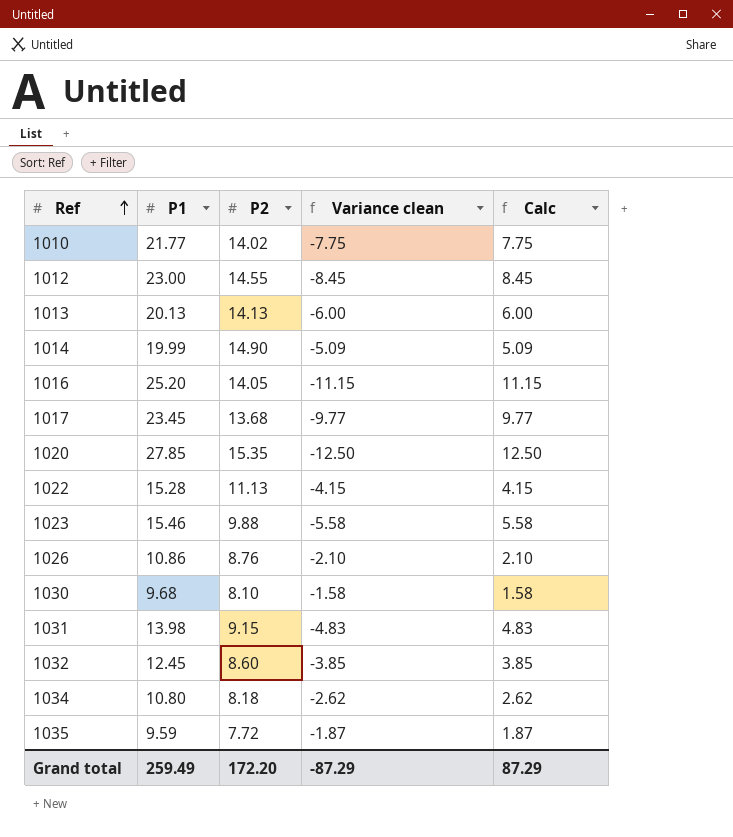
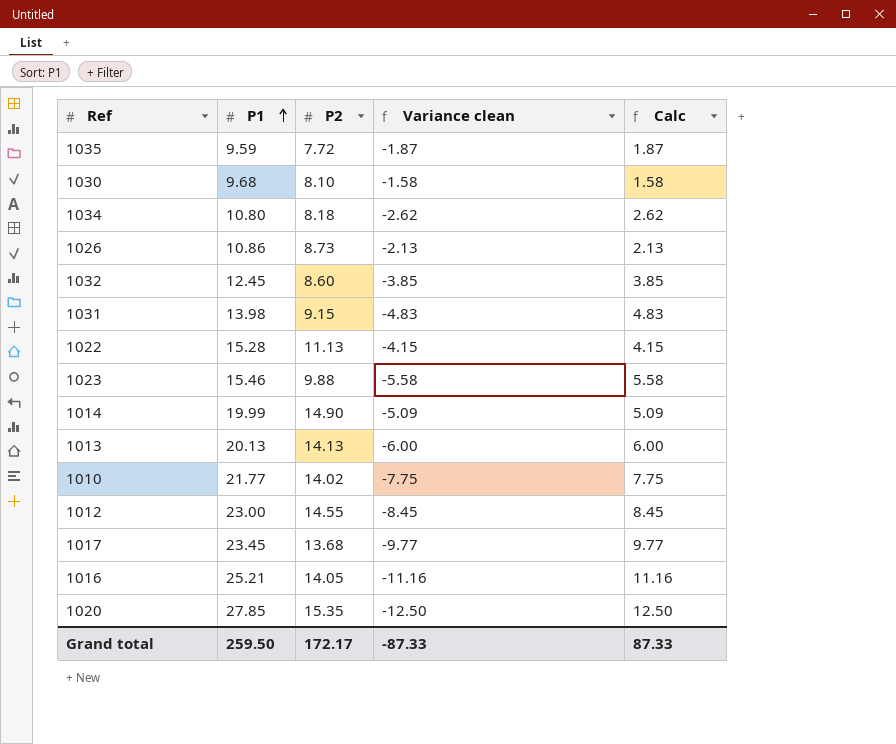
row order: Ref ascending -> P1 ascending
1026 | P2: 8.76 -> 8.73
1026 | Variance clean: -2.10 -> -2.13
1026 | Calc: 2.10 -> 2.13
1016 | P1: 25.20 -> 25.21
1016 | Variance clean: -11.15 -> -11.16
1016 | Calc: 11.15 -> 11.16
Grand total | P1: 259.49 -> 259.50
Grand total | P2: 172.20 -> 172.17
Grand total | Variance clean: -87.29 -> -87.33
Grand total | Calc: 87.29 -> 87.33

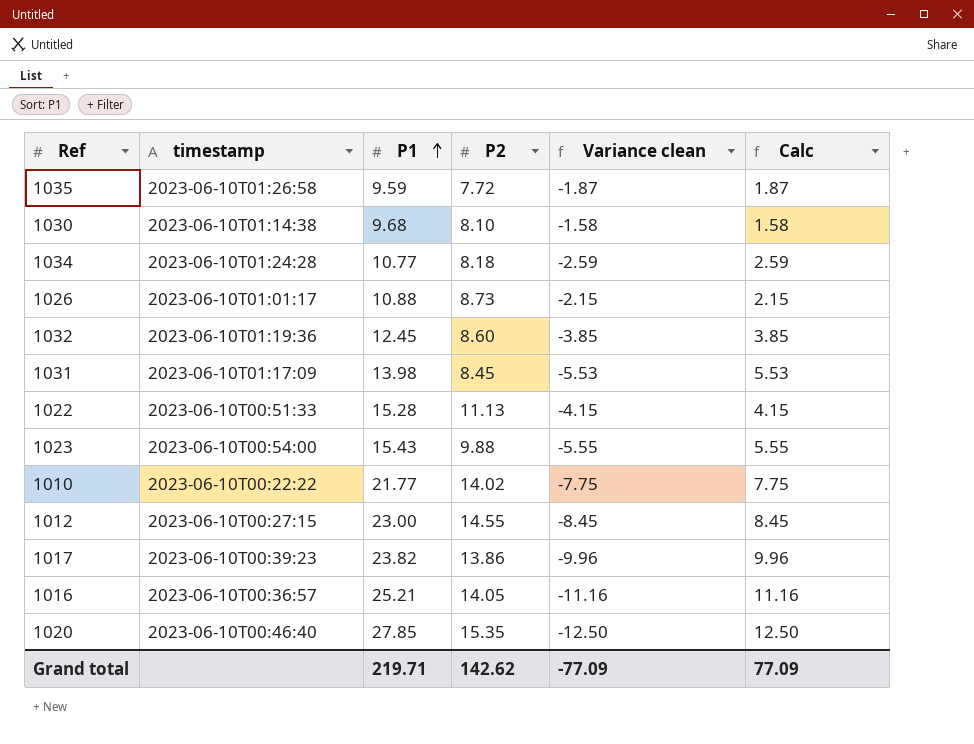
column timestamp | position: none -> 2
row 1014: 19.99 | 14.90 | -5.09 | 5.09 -> none
row 1013: 20.13 | 14.13 | -6.00 | 6.00 -> none
1034 | P1: 10.80 -> 10.77
1034 | Variance clean: -2.62 -> -2.59
1034 | Calc: 2.62 -> 2.59
1026 | P1: 10.86 -> 10.88
1026 | Variance clean: -2.13 -> -2.15
1026 | Calc: 2.13 -> 2.15
1031 | P2: 9.15 -> 8.45
1031 | Variance clean: -4.83 -> -5.53
1031 | Calc: 4.83 -> 5.53
1023 | P1: 15.46 -> 15.43
1023 | Variance clean: -5.58 -> -5.55
1023 | Calc: 5.58 -> 5.55
1017 | P1: 23.45 -> 23.82
1017 | P2: 13.68 -> 13.86
1017 | Variance clean: -9.77 -> -9.96
1017 | Calc: 9.77 -> 9.96
Grand total | P1: 259.50 -> 219.71
Grand total | P2: 172.17 -> 142.62
Grand total | Variance clean: -87.33 -> -77.09
Grand total | Calc: 87.33 -> 77.09

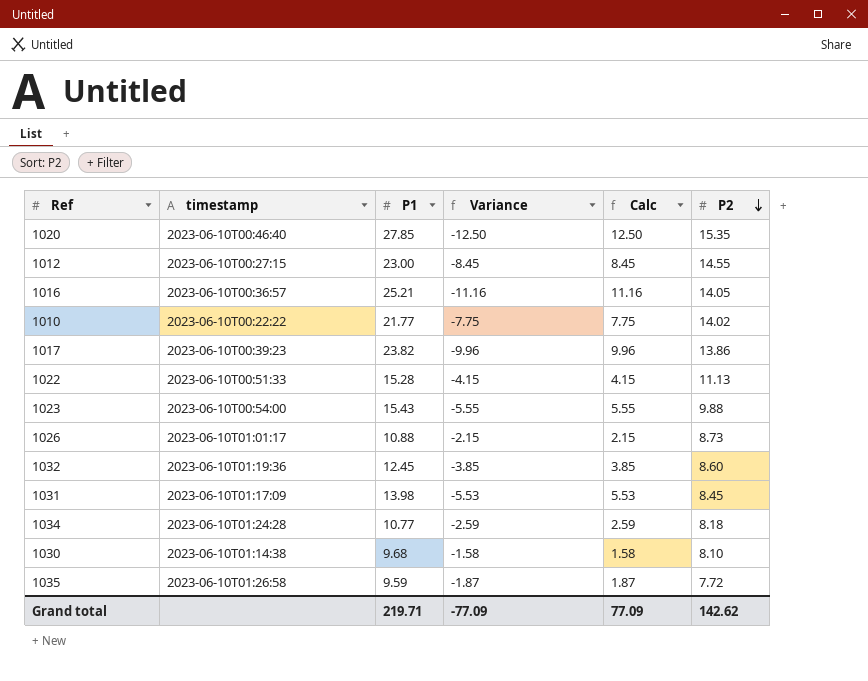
row order: P1 ascending -> P2 descending
column name: Variance clean -> Variance
column P2 | position: 4 -> 6

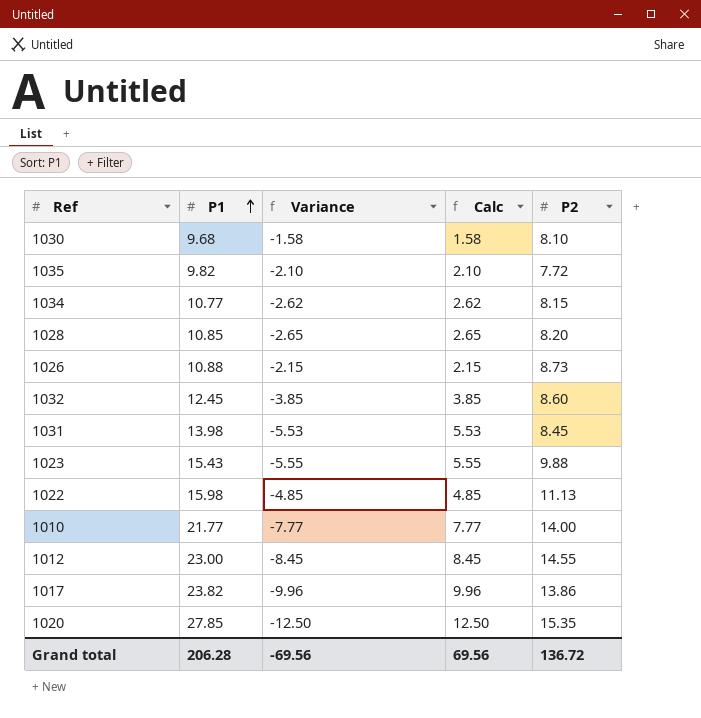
row order: P2 descending -> P1 ascending
column timestamp | position: 2 -> none
row 1016: 2023-06-10T00:36:57 | 25.21 | -11.16 | 11.16 | 14.05 -> none
1035 | P1: 9.59 -> 9.82
1035 | Variance: -1.87 -> -2.10
1035 | Calc: 1.87 -> 2.10
1034 | Variance: -2.59 -> -2.62
1034 | Calc: 2.59 -> 2.62
1034 | P2: 8.18 -> 8.15
row 1028: none -> 10.85 | -2.65 | 2.65 | 8.20
1022 | P1: 15.28 -> 15.98
1022 | Variance: -4.15 -> -4.85
1022 | Calc: 4.15 -> 4.85
1010 | Variance: -7.75 -> -7.77
1010 | Calc: 7.75 -> 7.77
1010 | P2: 14.02 -> 14.00
Grand total | P1: 219.71 -> 206.28
Grand total | Variance: -77.09 -> -69.56
Grand total | Calc: 77.09 -> 69.56
Grand total | P2: 142.62 -> 136.72

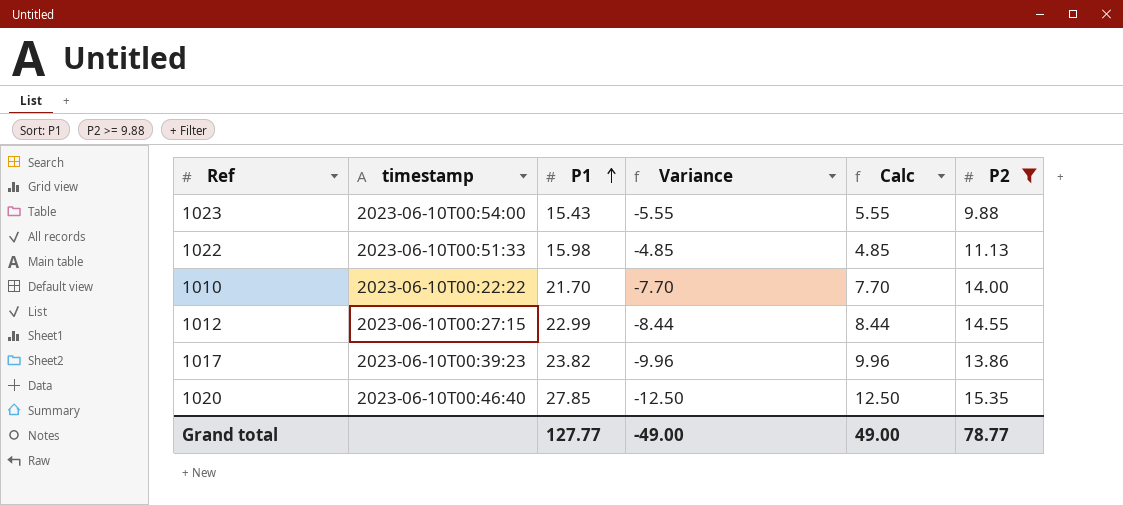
filter: none -> P2 >= 9.88
column timestamp | position: none -> 2
1010 | P1: 21.77 -> 21.70
1010 | Variance: -7.77 -> -7.70
1010 | Calc: 7.77 -> 7.70
1012 | P1: 23.00 -> 22.99
1012 | Variance: -8.45 -> -8.44
1012 | Calc: 8.45 -> 8.44
Grand total | P1: 206.28 -> 127.77
Grand total | Variance: -69.56 -> -49.00
Grand total | Calc: 69.56 -> 49.00
Grand total | P2: 136.72 -> 78.77

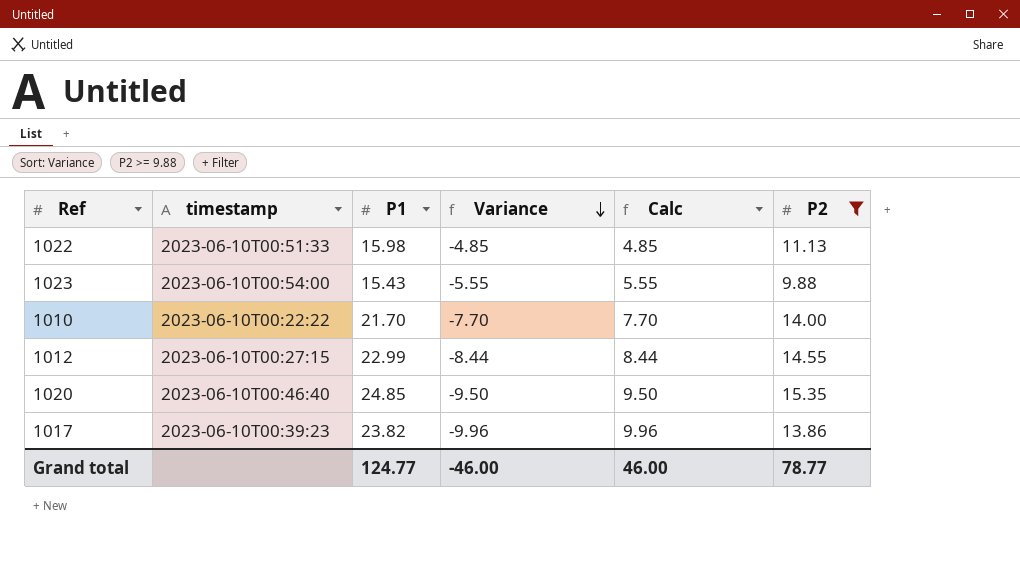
row order: P1 ascending -> Variance descending
1020 | P1: 27.85 -> 24.85
1020 | Variance: -12.50 -> -9.50
1020 | Calc: 12.50 -> 9.50
Grand total | P1: 127.77 -> 124.77
Grand total | Variance: -49.00 -> -46.00
Grand total | Calc: 49.00 -> 46.00

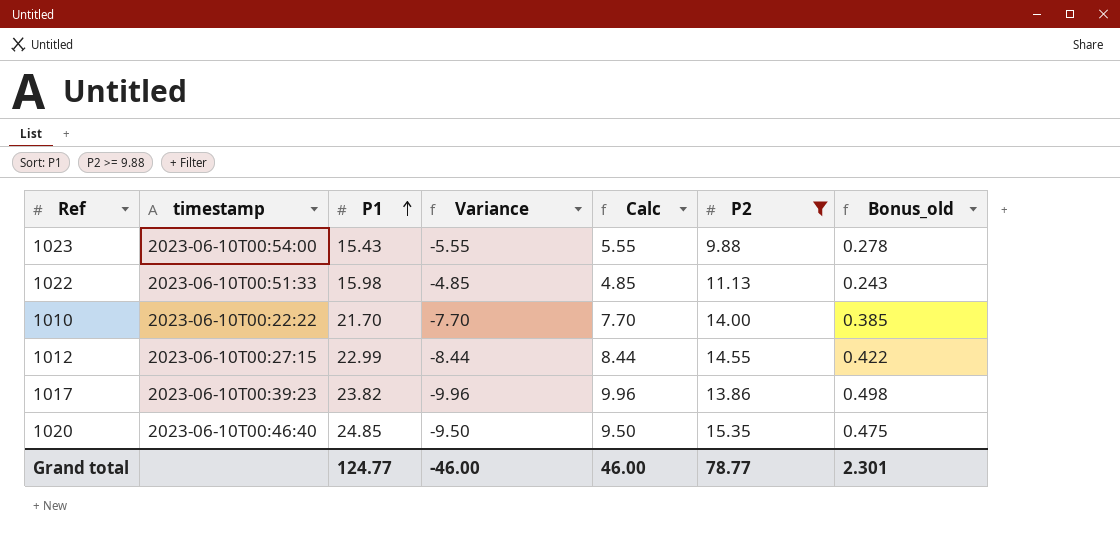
row order: Variance descending -> P1 ascending
column Bonus_old | formula: none -> [Calc] * 0.05

